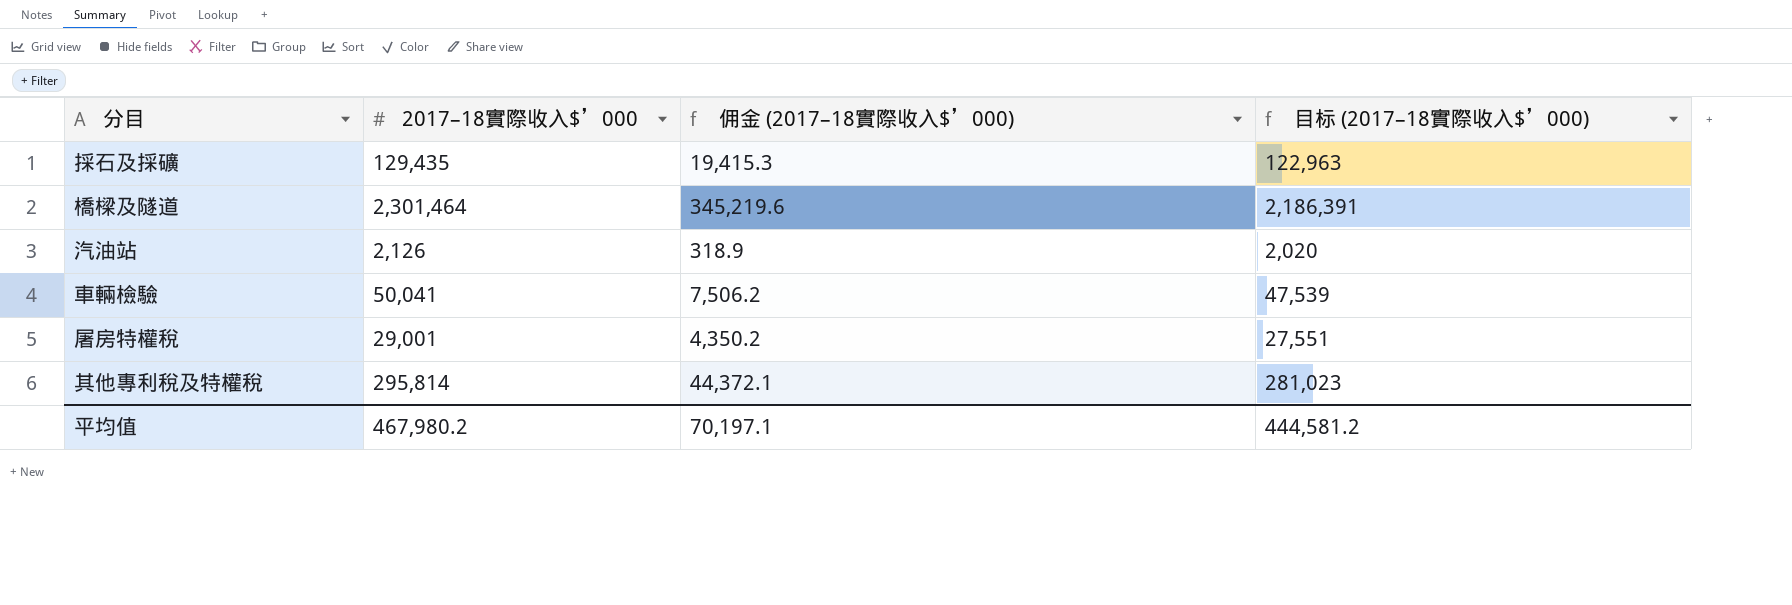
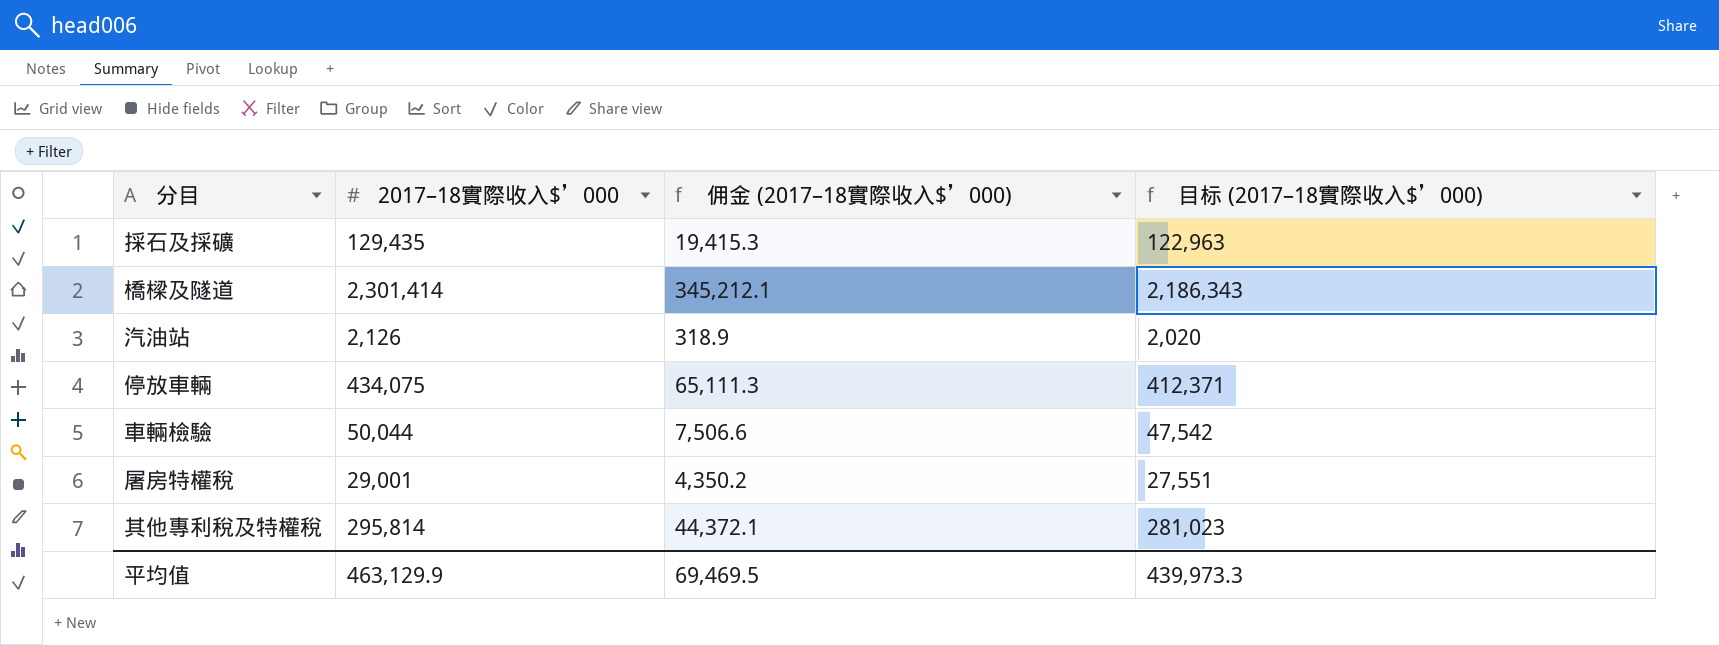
橋樑及隧道 | 2017–18實際收入$’000: 2,301,464 -> 2,301,414
橋樑及隧道 | 佣金 (2017–18實際收入$’000): 345,219.6 -> 345,212.1
橋樑及隧道 | 目标 (2017–18實際收入$’000): 2,186,391 -> 2,186,343
row 停放車輛: none -> 434,075 | 65,111.3 | 412,371
車輛檢驗 | 2017–18實際收入$’000: 50,041 -> 50,044
車輛檢驗 | 佣金 (2017–18實際收入$’000): 7,506.2 -> 7,506.6
車輛檢驗 | 目标 (2017–18實際收入$’000): 47,539 -> 47,542
平均值 | 2017–18實際收入$’000: 467,980.2 -> 463,129.9
平均值 | 佣金 (2017–18實際收入$’000): 70,197.1 -> 69,469.5
平均值 | 目标 (2017–18實際收入$’000): 444,581.2 -> 439,973.3

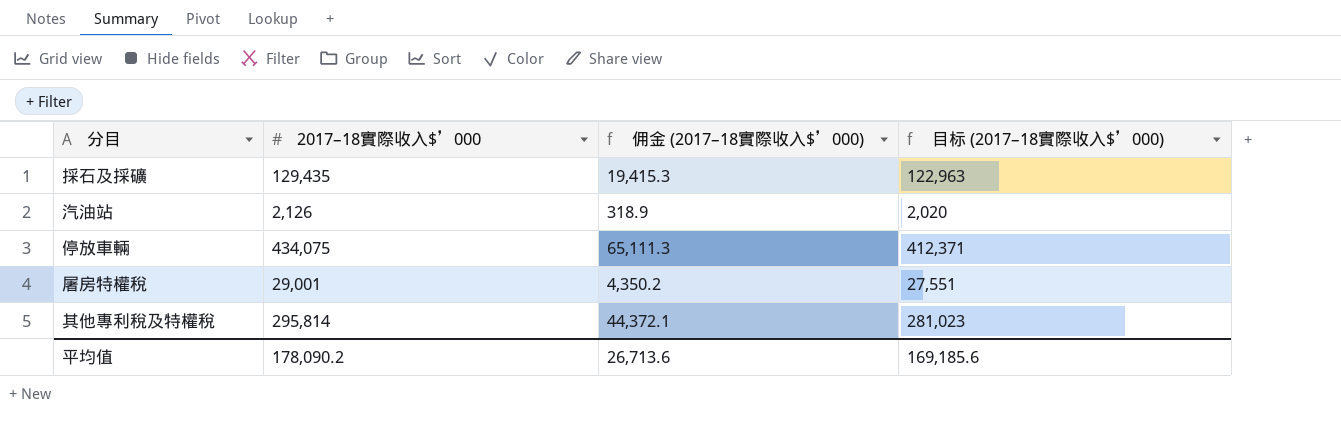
row 橋樑及隧道: 2,301,414 | 345,212.1 | 2,186,343 -> none
row 車輛檢驗: 50,044 | 7,506.6 | 47,542 -> none
平均值 | 2017–18實際收入$’000: 463,129.9 -> 178,090.2
平均值 | 佣金 (2017–18實際收入$’000): 69,469.5 -> 26,713.6
平均值 | 目标 (2017–18實際收入$’000): 439,973.3 -> 169,185.6

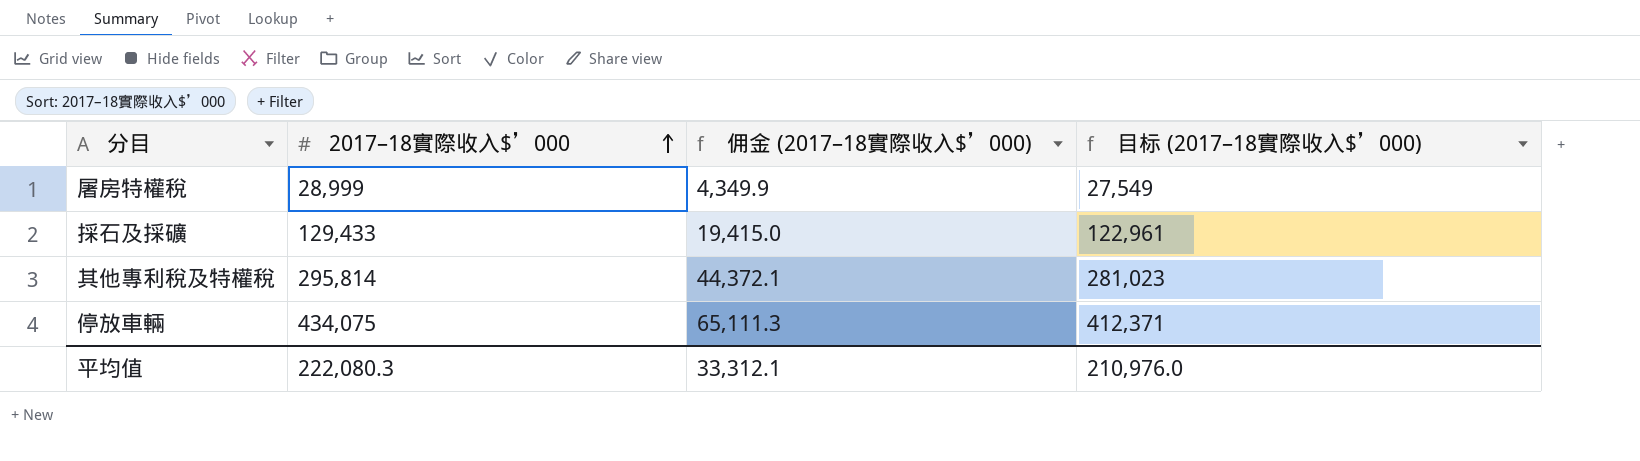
row order: none -> 2017–18實際收入$’000 ascending
row 汽油站: 2,126 | 318.9 | 2,020 -> none
屠房特權稅 | 2017–18實際收入$’000: 29,001 -> 28,999
屠房特權稅 | 佣金 (2017–18實際收入$’000): 4,350.2 -> 4,349.9
屠房特權稅 | 目标 (2017–18實際收入$’000): 27,551 -> 27,549
採石及採礦 | 2017–18實際收入$’000: 129,435 -> 129,433
採石及採礦 | 佣金 (2017–18實際收入$’000): 19,415.3 -> 19,415.0
採石及採礦 | 目标 (2017–18實際收入$’000): 122,963 -> 122,961
平均值 | 2017–18實際收入$’000: 178,090.2 -> 222,080.3
平均值 | 佣金 (2017–18實際收入$’000): 26,713.6 -> 33,312.1
平均值 | 目标 (2017–18實際收入$’000): 169,185.6 -> 210,976.0

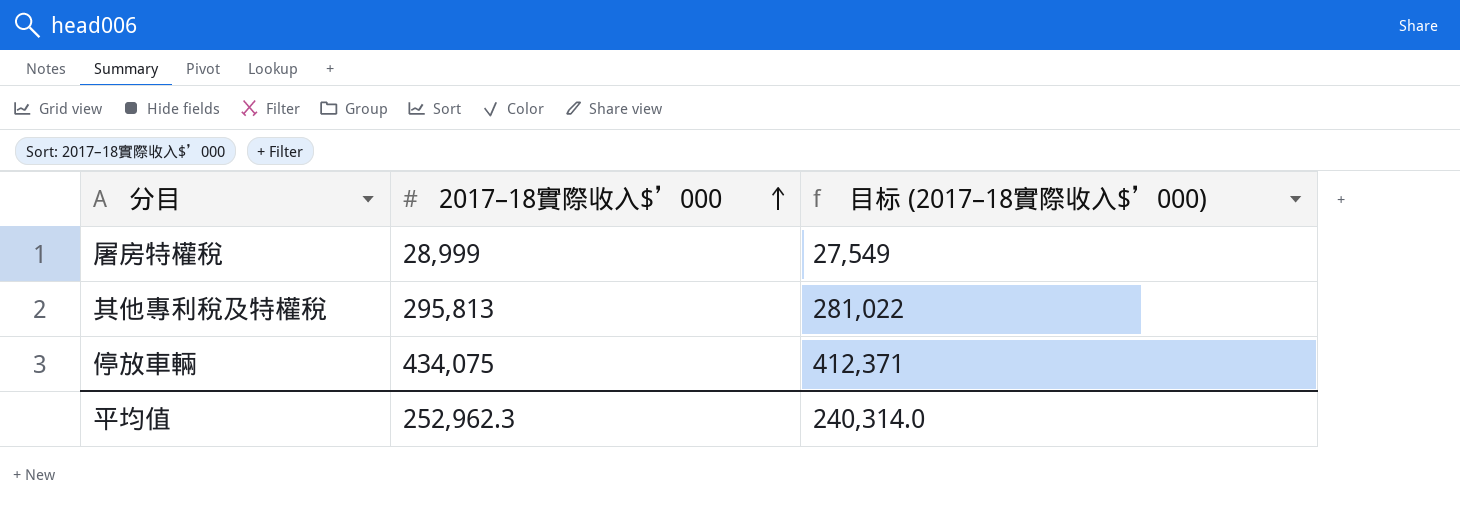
column 佣金 (2017–18實際收入$’000) | formula: [2017–18實際收入$’000] * 0.15 -> none
row 採石及採礦: 129,433 | 19,415.0 | 122,961 -> none
其他專利稅及特權稅 | 2017–18實際收入$’000: 295,814 -> 295,813
其他專利稅及特權稅 | 目标 (2017–18實際收入$’000): 281,023 -> 281,022
平均值 | 2017–18實際收入$’000: 222,080.3 -> 252,962.3
平均值 | 目标 (2017–18實際收入$’000): 210,976.0 -> 240,314.0

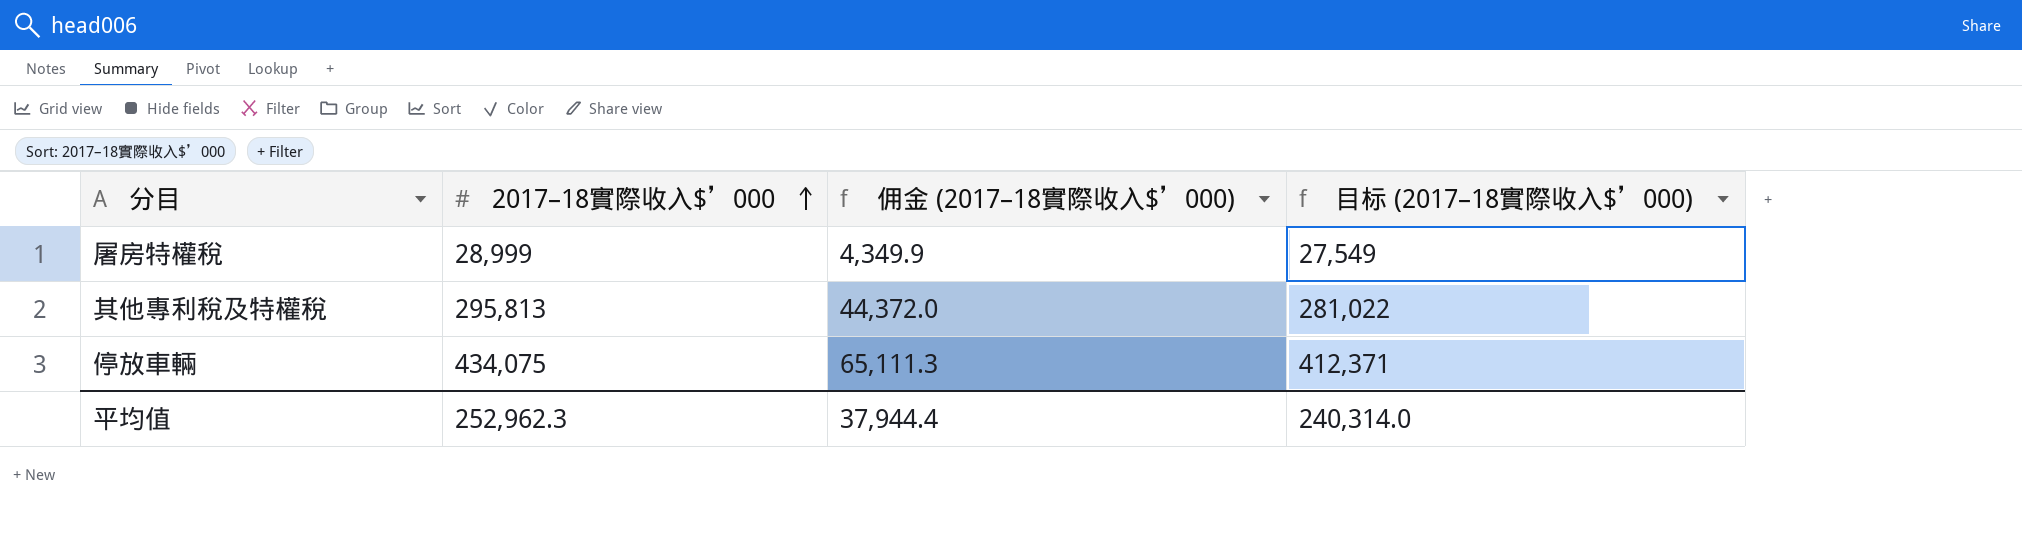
column 佣金 (2017–18實際收入$’000) | formula: none -> [2017–18實際收入$’000] * 0.15

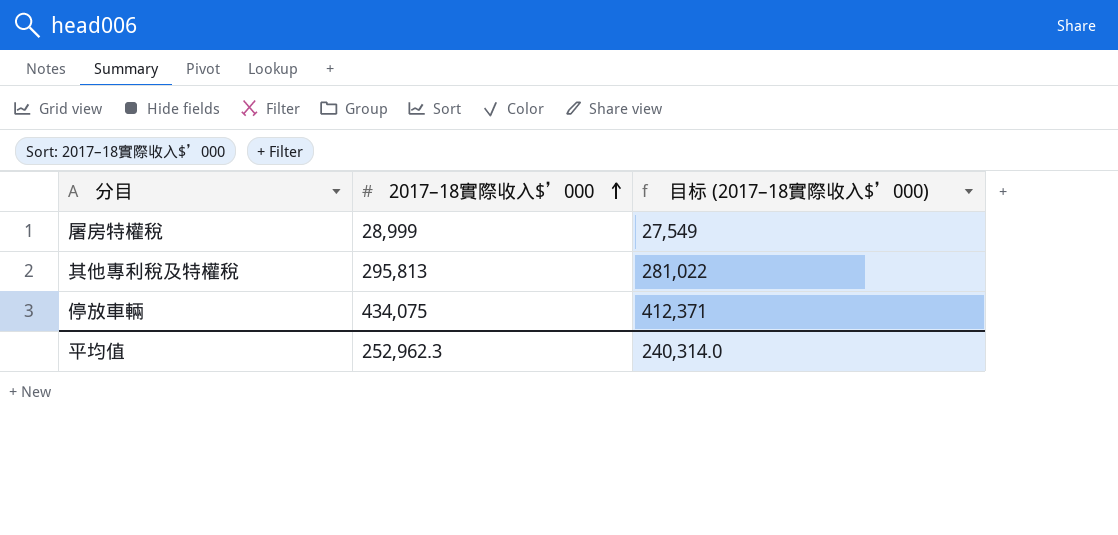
column 佣金 (2017–18實際收入$’000) | formula: [2017–18實際收入$’000] * 0.15 -> none

